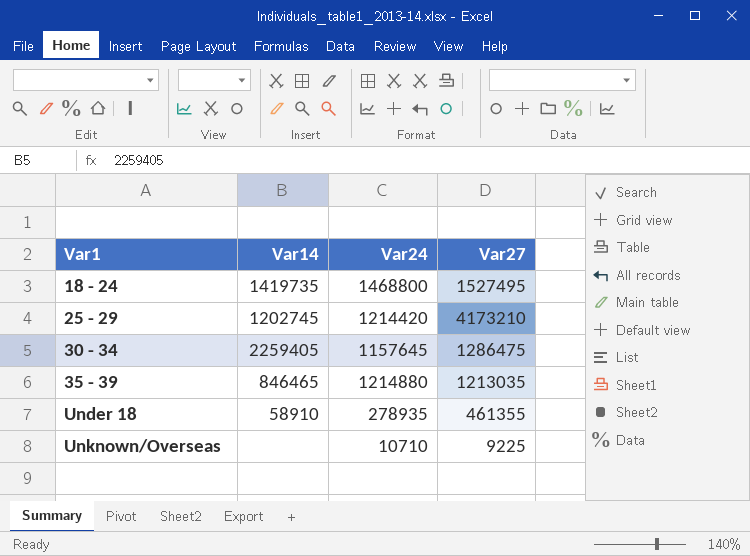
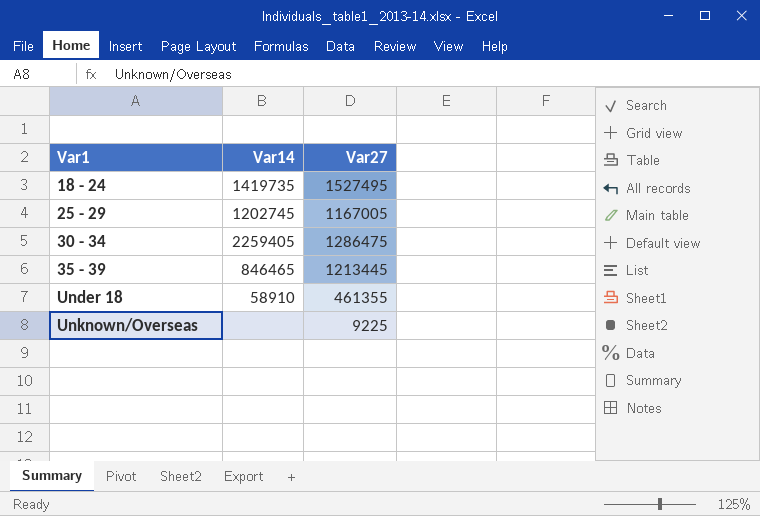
column Var24 | position: 3 -> none
25 - 29 | Var27: 4173210 -> 1167005
35 - 39 | Var27: 1213035 -> 1213445

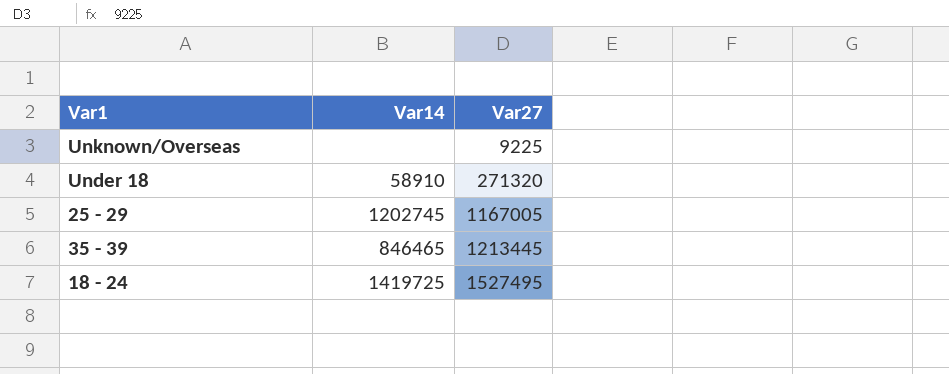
row order: Var1 ascending -> Var27 ascending
row 30 - 34: 2259405 | 1286475 -> none
Under 18 | Var27: 461355 -> 271320
18 - 24 | Var14: 1419735 -> 1419725

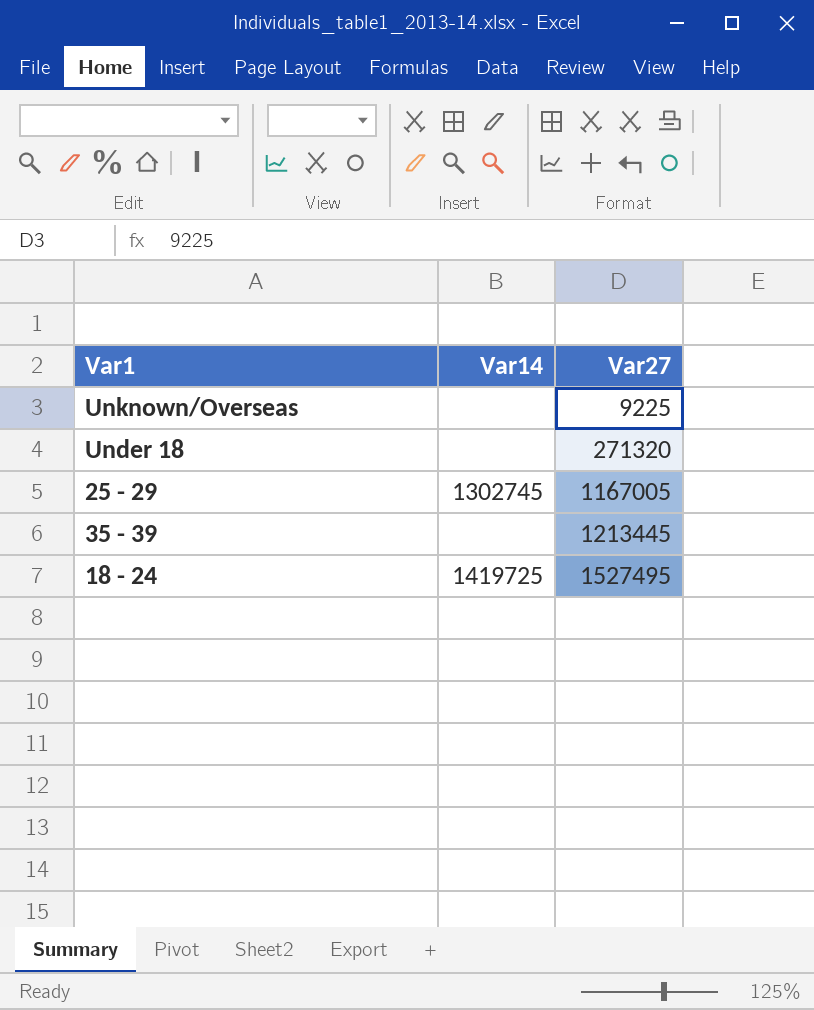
Under 18 | Var14: 58910 -> none
25 - 29 | Var14: 1202745 -> 1302745
35 - 39 | Var14: 846465 -> none

